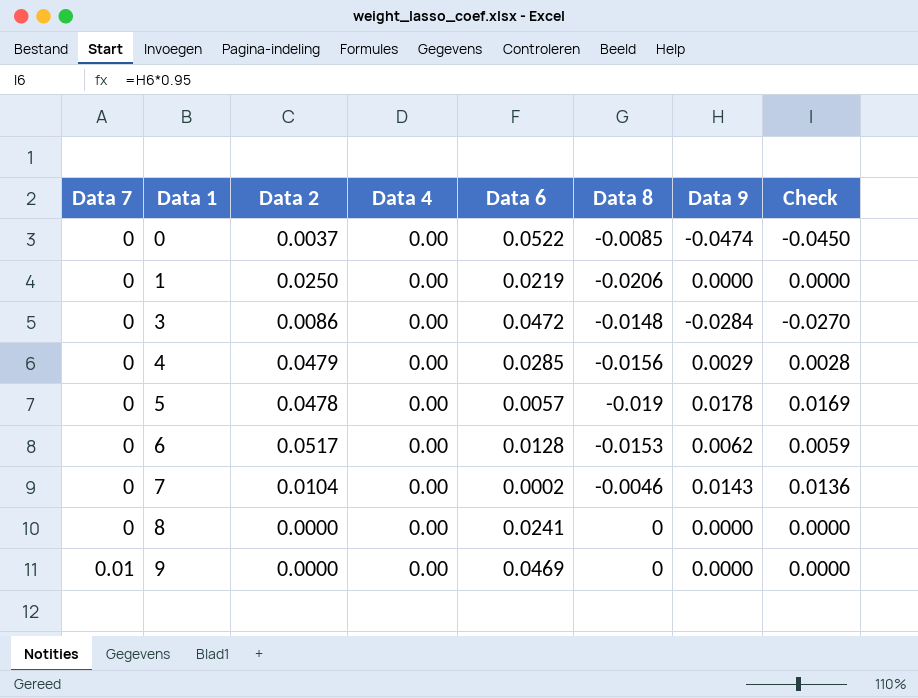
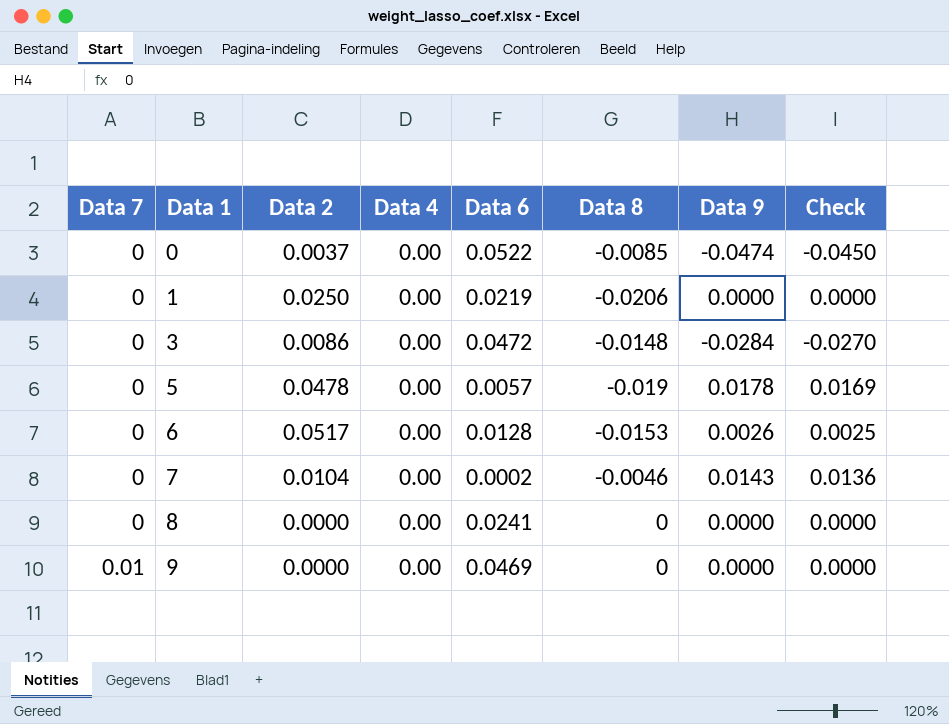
row 4: 0 | 0.0479 | 0.00 | 0.0285 | -0.0156 | 0.0029 | 0.0028 -> none
6 | Data 9: 0.0062 -> 0.0026
6 | Check: 0.0059 -> 0.0025

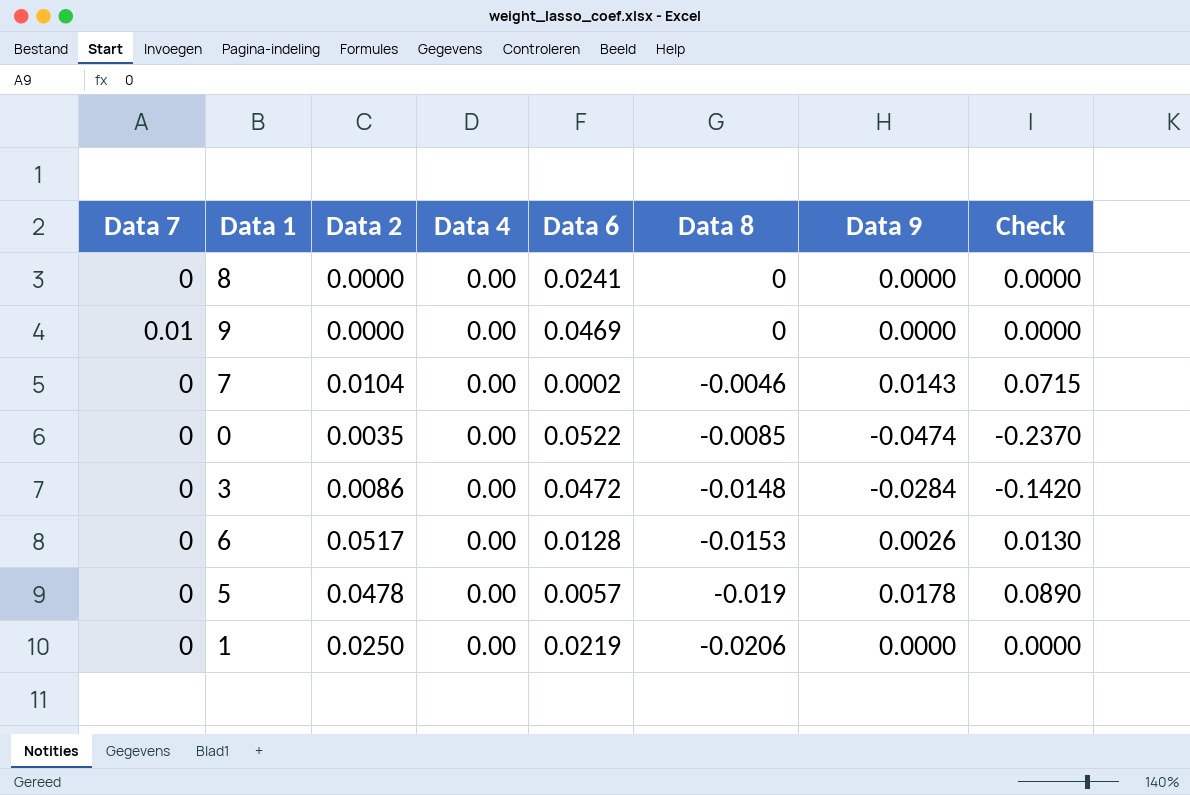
row order: Data 7 ascending -> Data 8 descending
column Check | formula: [Data 9] * 0.95 -> [Data 9] * 5
0 | Data 2: 0.0037 -> 0.0035

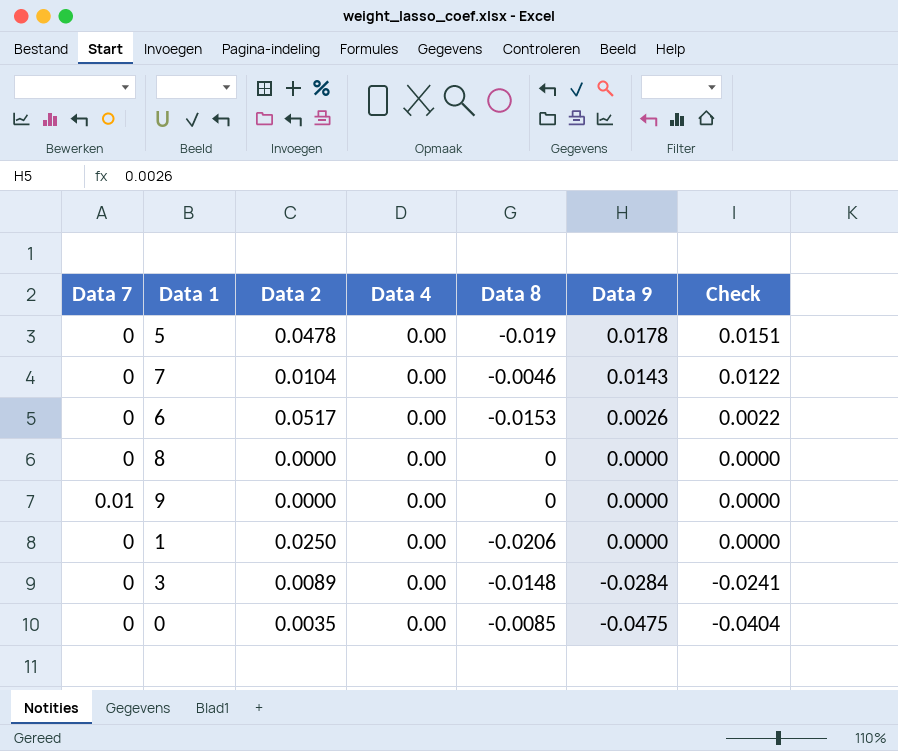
row order: Data 8 descending -> Data 9 descending
column Data 6 | position: 5 -> none
column Check | formula: [Data 9] * 5 -> [Data 9] * 0.85
3 | Data 2: 0.0086 -> 0.0089
0 | Data 9: -0.0474 -> -0.0475

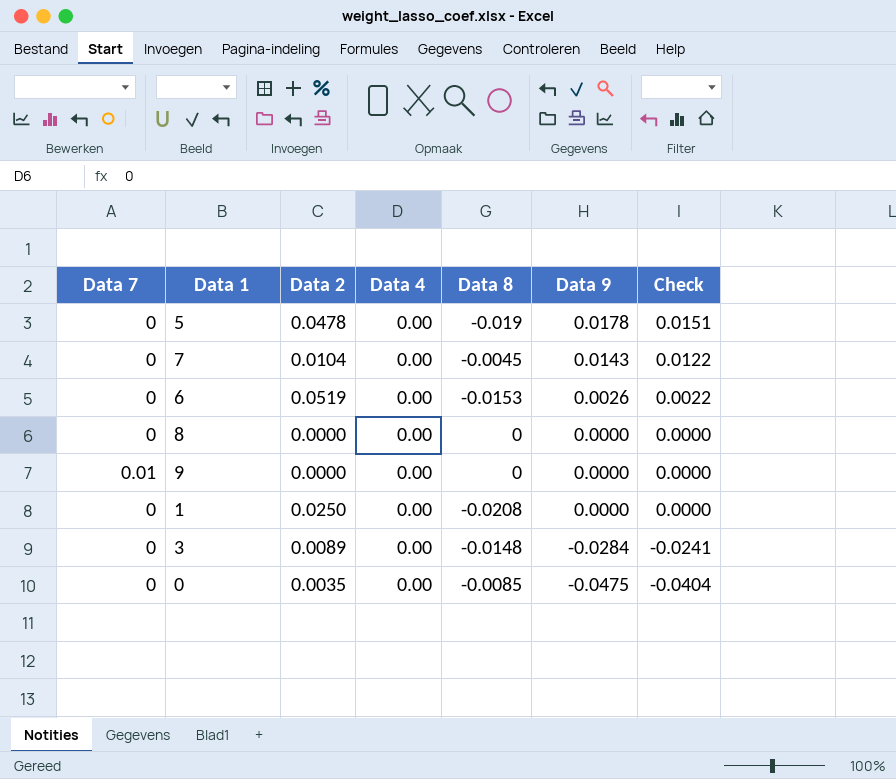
7 | Data 8: -0.0046 -> -0.0045
6 | Data 2: 0.0517 -> 0.0519
1 | Data 8: -0.0206 -> -0.0208

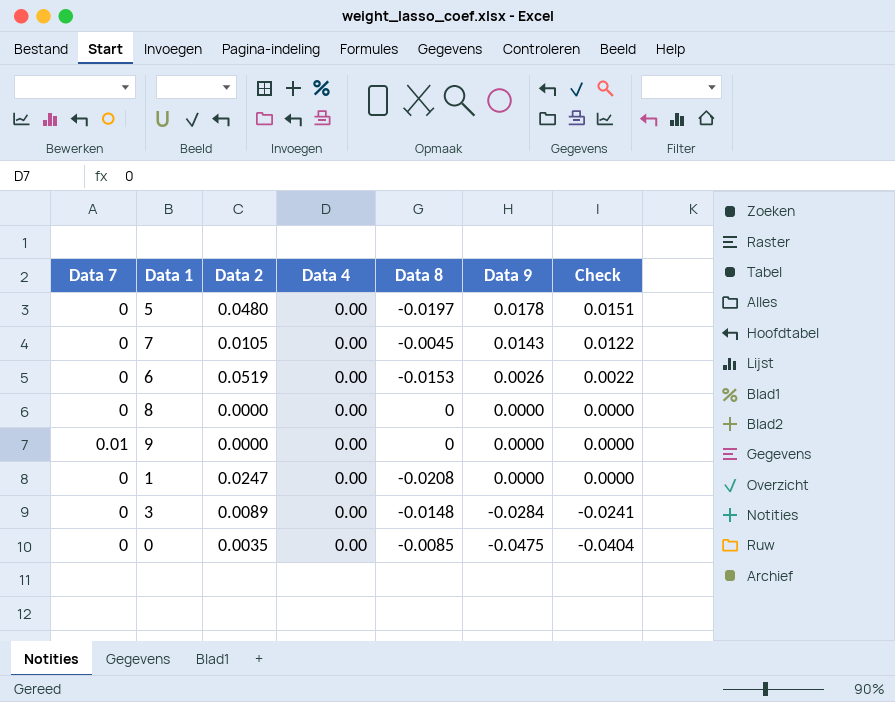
5 | Data 2: 0.0478 -> 0.0480
5 | Data 8: -0.019 -> -0.0197
7 | Data 2: 0.0104 -> 0.0105
1 | Data 2: 0.0250 -> 0.0247

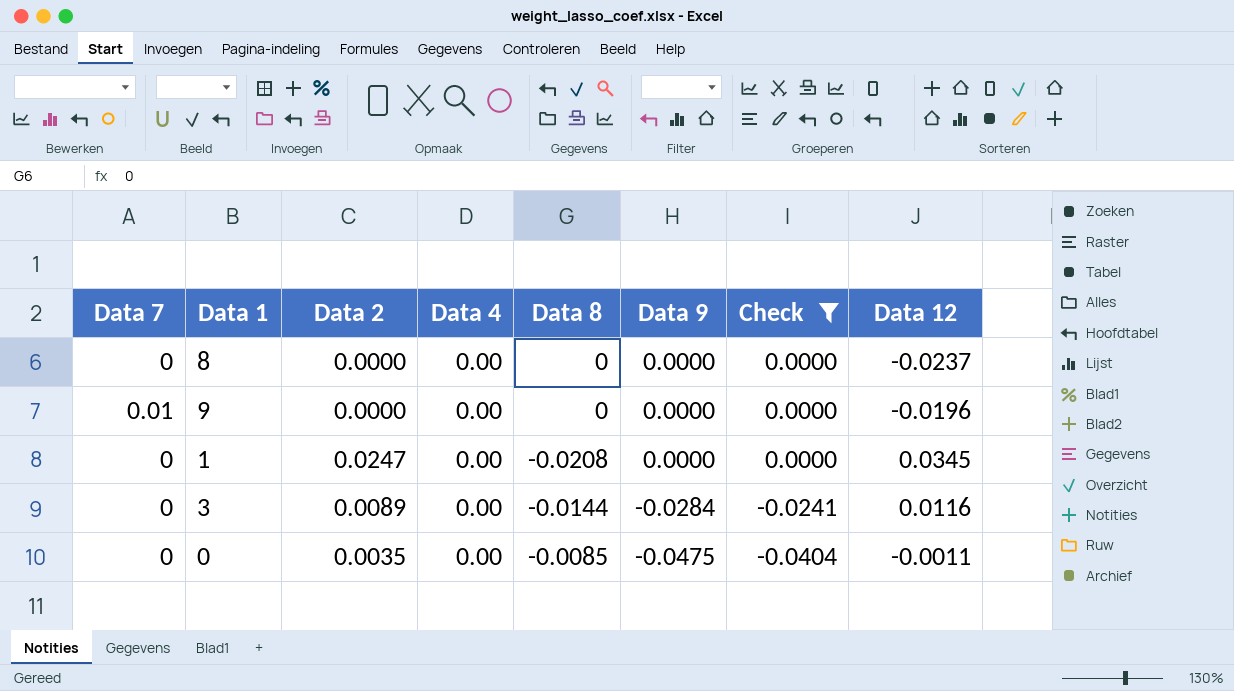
filter: none -> Check <= 0.0000
column Data 12 | position: none -> 8
3 | Data 8: -0.0148 -> -0.0144

